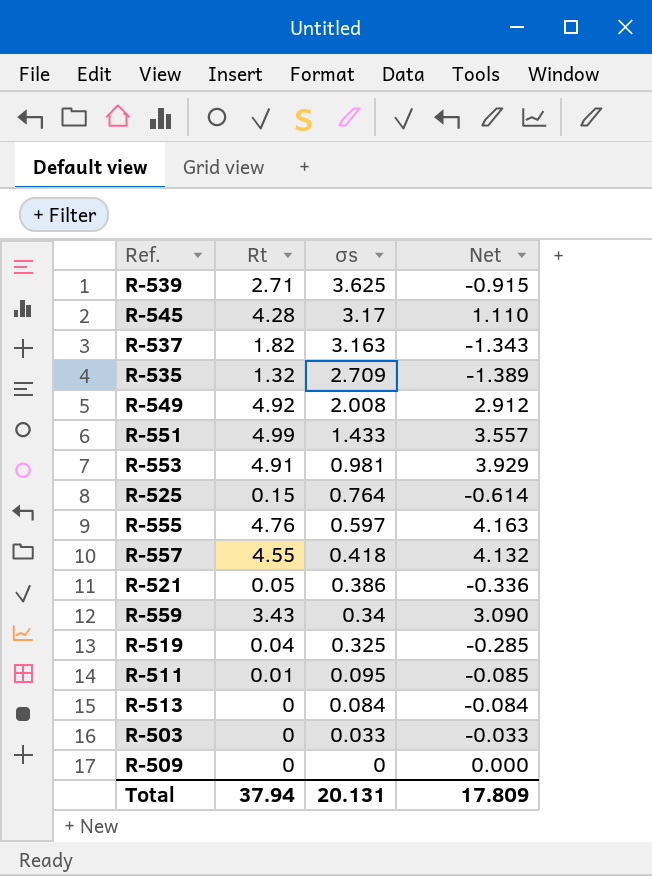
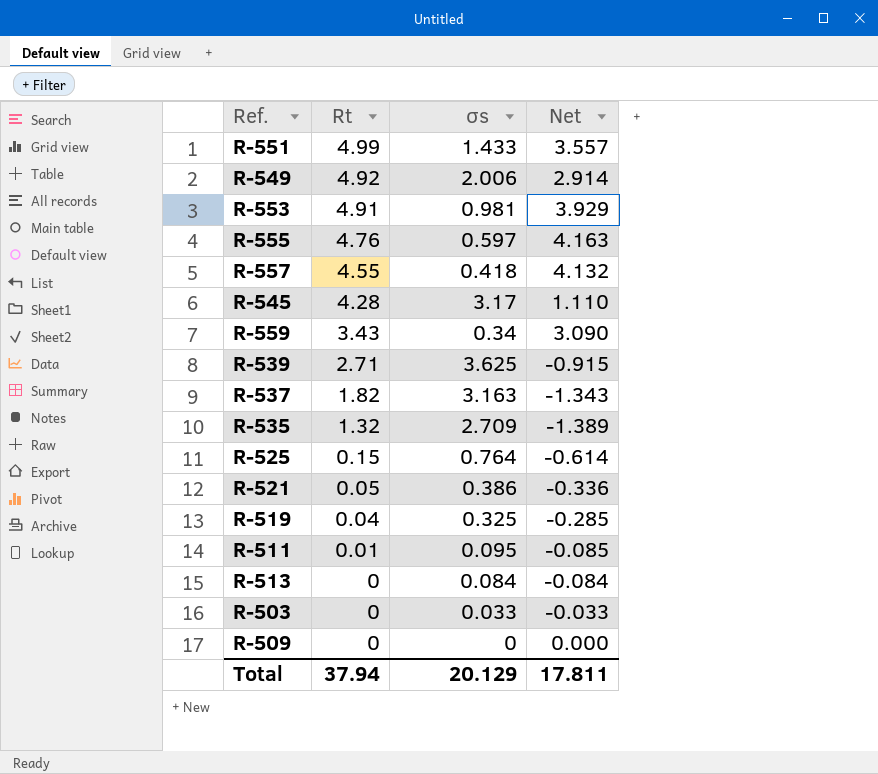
row order: σs descending -> Rt descending
R-549 | σs: 2.008 -> 2.006
R-549 | Net: 2.912 -> 2.914
Total | σs: 20.131 -> 20.129
Total | Net: 17.809 -> 17.811

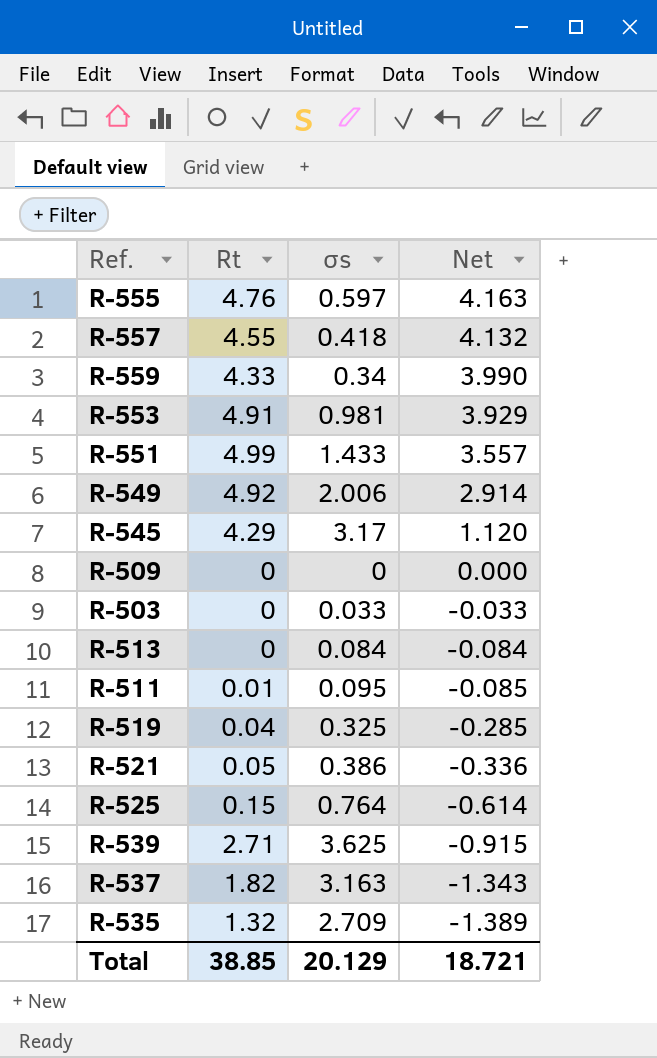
row order: Rt descending -> Net descending
R-559 | Rt: 3.43 -> 4.33
R-559 | Net: 3.090 -> 3.990
R-545 | Rt: 4.28 -> 4.29
R-545 | Net: 1.110 -> 1.120
Total | Rt: 37.94 -> 38.85
Total | Net: 17.811 -> 18.721

